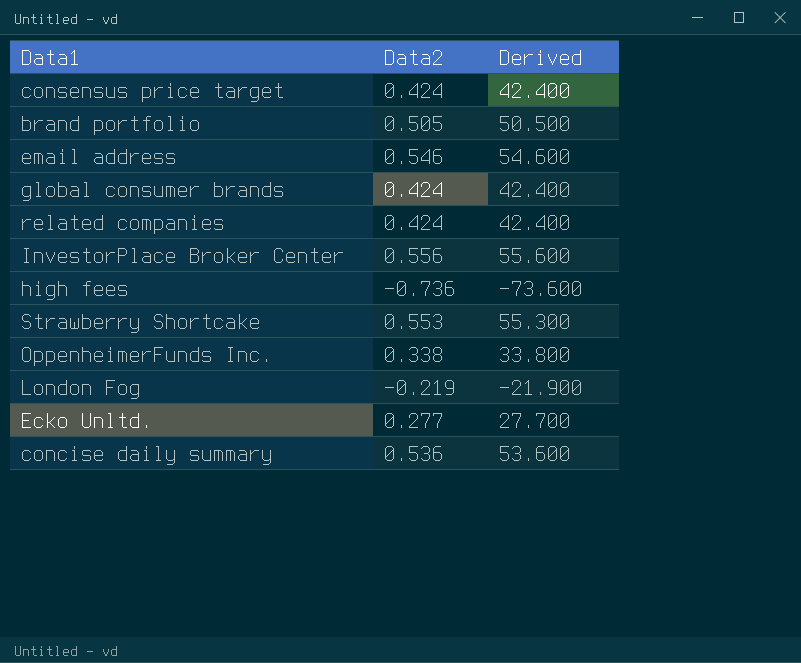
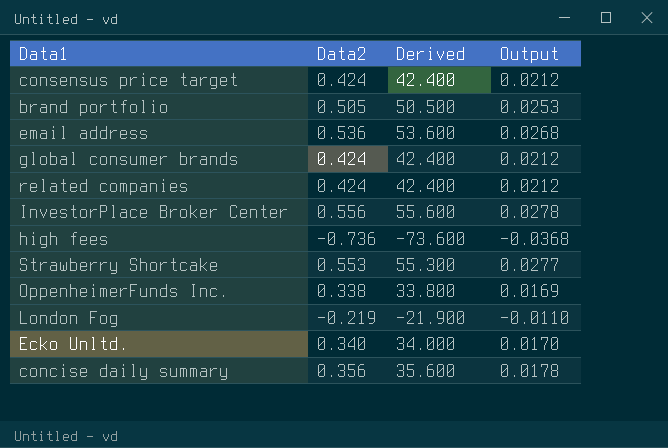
column Output | formula: none -> [Data2] * 0.05
email address | Data2: 0.546 -> 0.536
email address | Derived: 54.600 -> 53.600
Ecko Unltd. | Data2: 0.277 -> 0.340
Ecko Unltd. | Derived: 27.700 -> 34.000
concise daily summary | Data2: 0.536 -> 0.356
concise daily summary | Derived: 53.600 -> 35.600

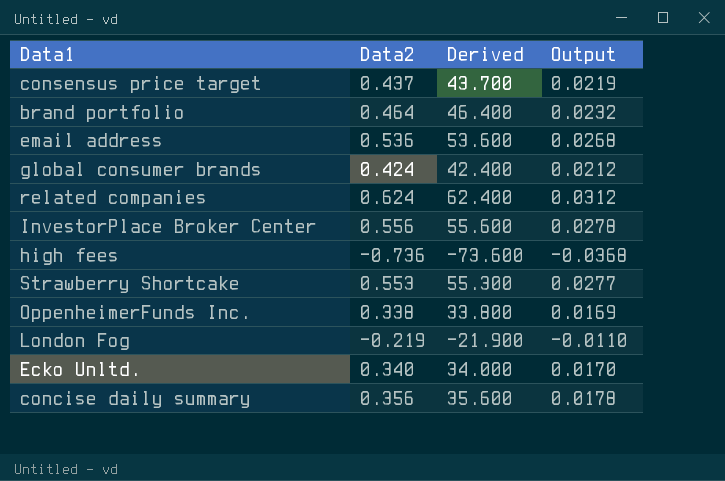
consensus price target | Data2: 0.424 -> 0.437
consensus price target | Derived: 42.400 -> 43.700
consensus price target | Output: 0.0212 -> 0.0219
brand portfolio | Data2: 0.505 -> 0.464
brand portfolio | Derived: 50.500 -> 46.400
brand portfolio | Output: 0.0253 -> 0.0232
related companies | Data2: 0.424 -> 0.624
related companies | Derived: 42.400 -> 62.400
related companies | Output: 0.0212 -> 0.0312

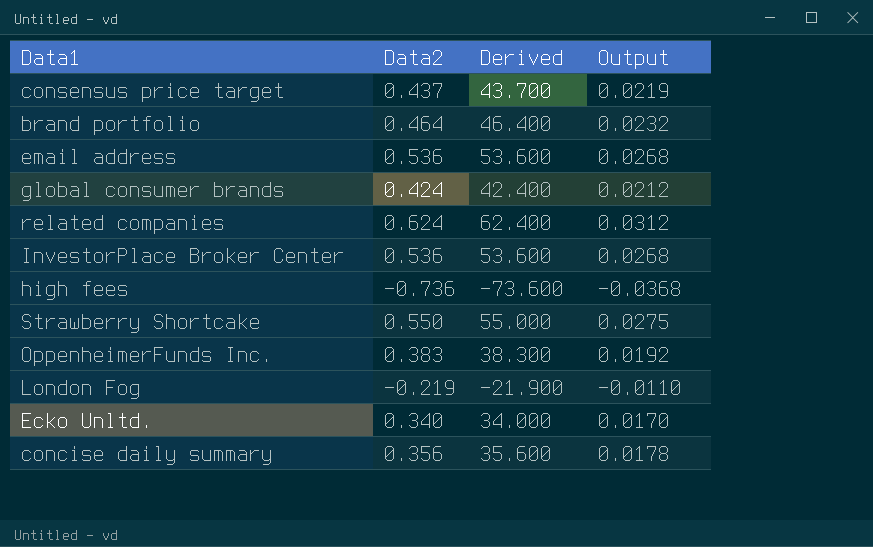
InvestorPlace Broker Center | Data2: 0.556 -> 0.536
InvestorPlace Broker Center | Derived: 55.600 -> 53.600
InvestorPlace Broker Center | Output: 0.0278 -> 0.0268
Strawberry Shortcake | Data2: 0.553 -> 0.550
Strawberry Shortcake | Derived: 55.300 -> 55.000
Strawberry Shortcake | Output: 0.0277 -> 0.0275
OppenheimerFunds Inc. | Data2: 0.338 -> 0.383
OppenheimerFunds Inc. | Derived: 33.800 -> 38.300
OppenheimerFunds Inc. | Output: 0.0169 -> 0.0192

